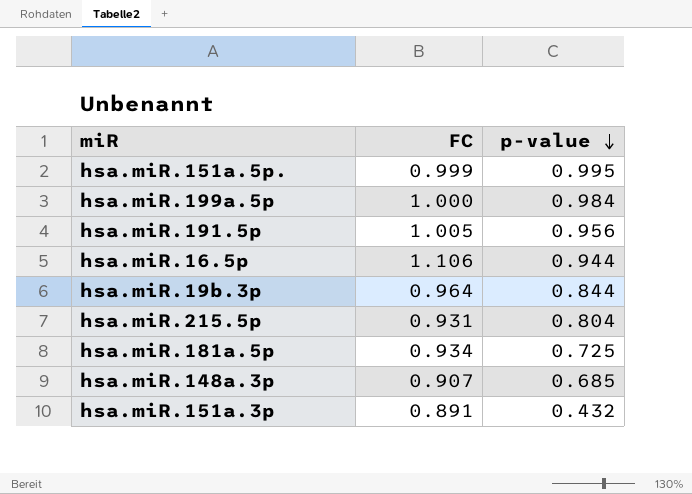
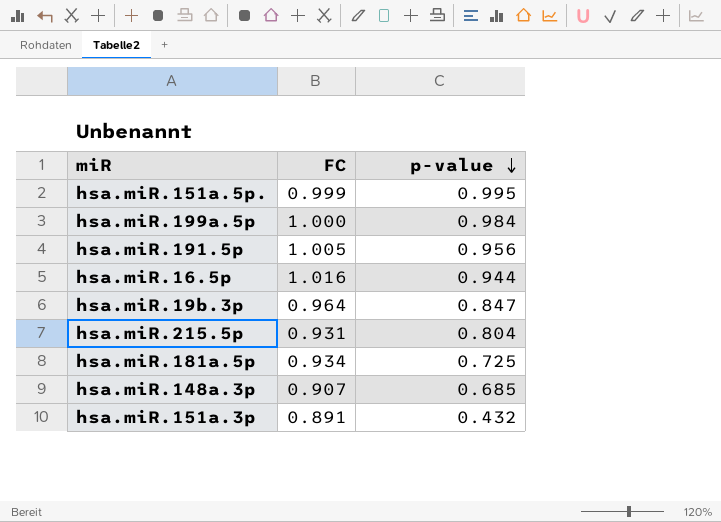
hsa.miR.16.5p | FC: 1.106 -> 1.016
hsa.miR.19b.3p | p-value: 0.844 -> 0.847

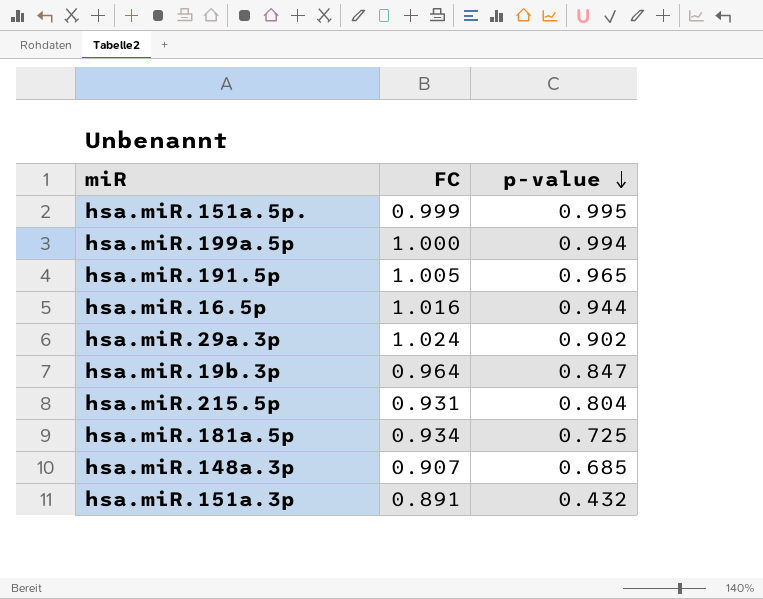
hsa.miR.199a.5p | p-value: 0.984 -> 0.994
hsa.miR.191.5p | p-value: 0.956 -> 0.965
row hsa.miR.29a.3p: none -> 1.024 | 0.902

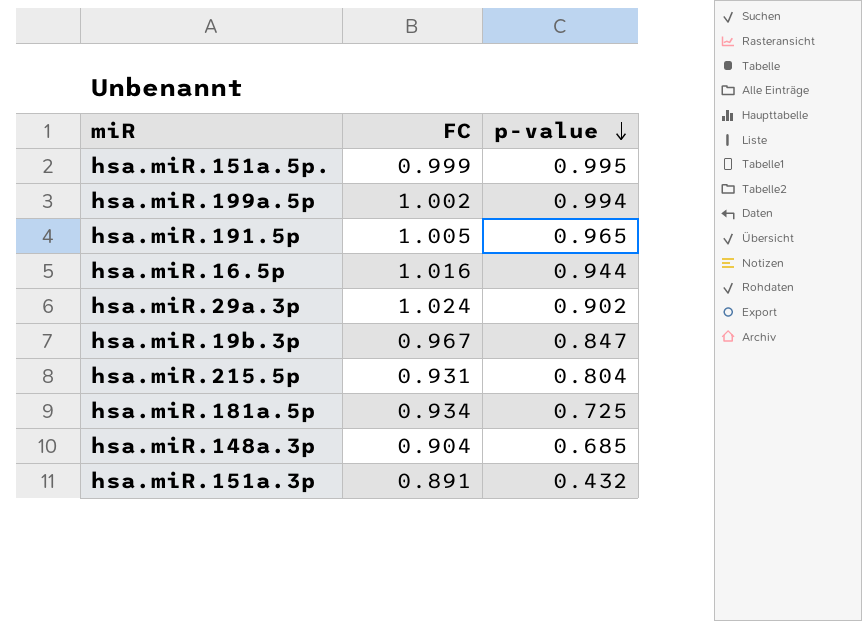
hsa.miR.199a.5p | FC: 1.000 -> 1.002
hsa.miR.19b.3p | FC: 0.964 -> 0.967
hsa.miR.148a.3p | FC: 0.907 -> 0.904

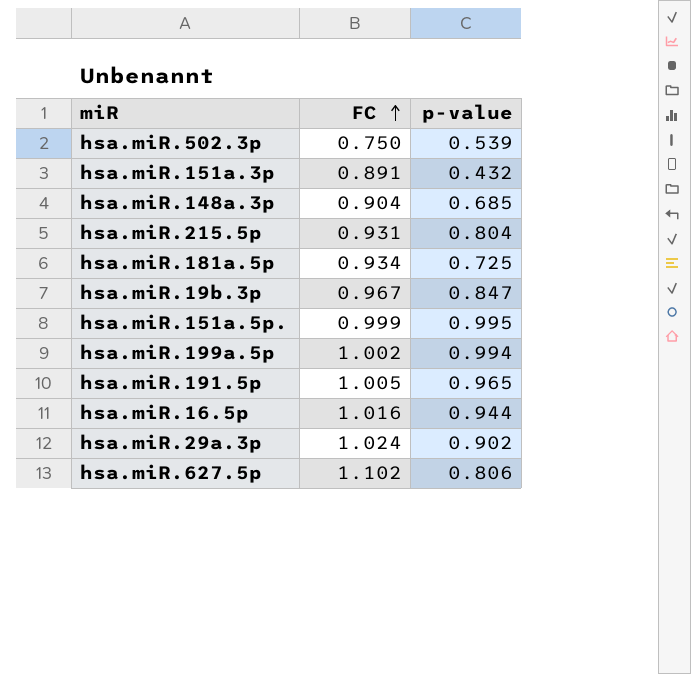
row order: p-value descending -> FC ascending
row hsa.miR.502.3p: none -> 0.750 | 0.539
row hsa.miR.627.5p: none -> 1.102 | 0.806

